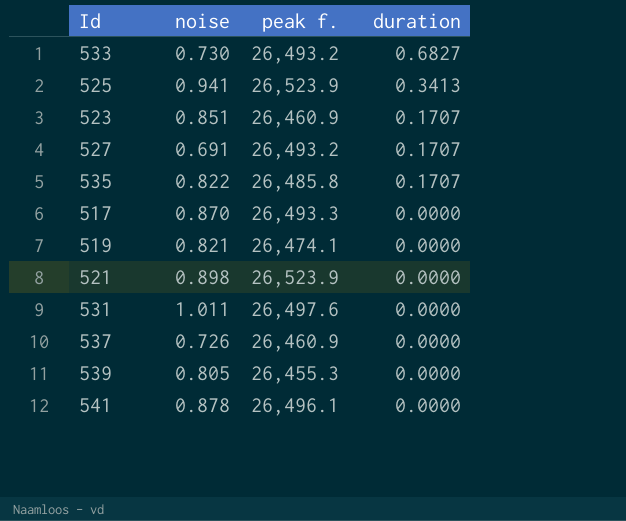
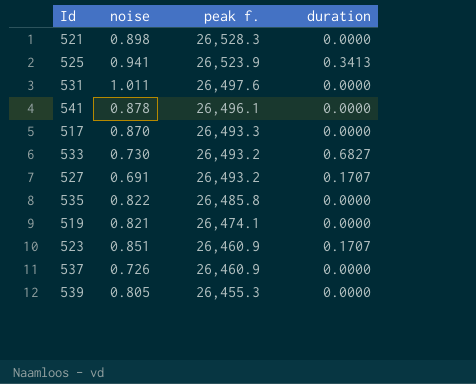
row order: duration descending -> peak f. descending
521 | peak f.: 26,523.9 -> 26,528.3
535 | duration: 0.1707 -> 0.0000

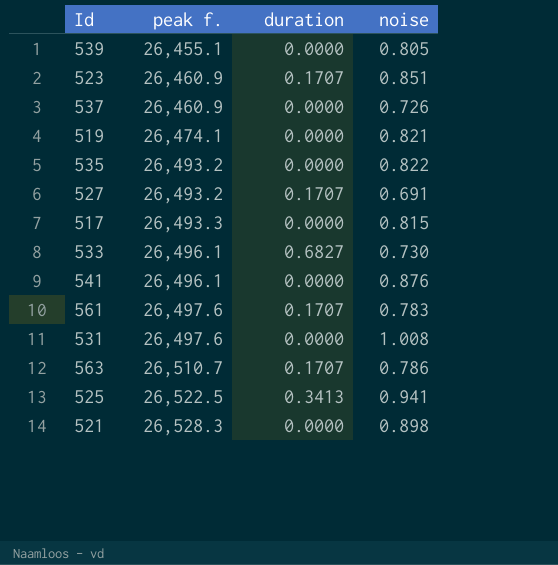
row order: peak f. descending -> peak f. ascending
column noise | position: 2 -> 4
539 | peak f.: 26,455.3 -> 26,455.1
535 | peak f.: 26,485.8 -> 26,493.2
517 | noise: 0.870 -> 0.815
533 | peak f.: 26,493.2 -> 26,496.1
541 | noise: 0.878 -> 0.876
row 561: none -> 26,497.6 | 0.1707 | 0.783
531 | noise: 1.011 -> 1.008
row 563: none -> 26,510.7 | 0.1707 | 0.786
525 | peak f.: 26,523.9 -> 26,522.5

